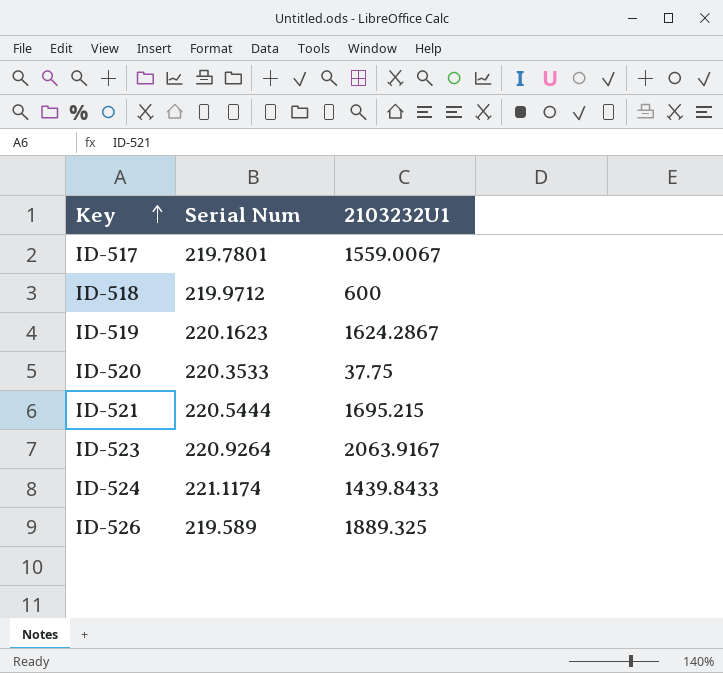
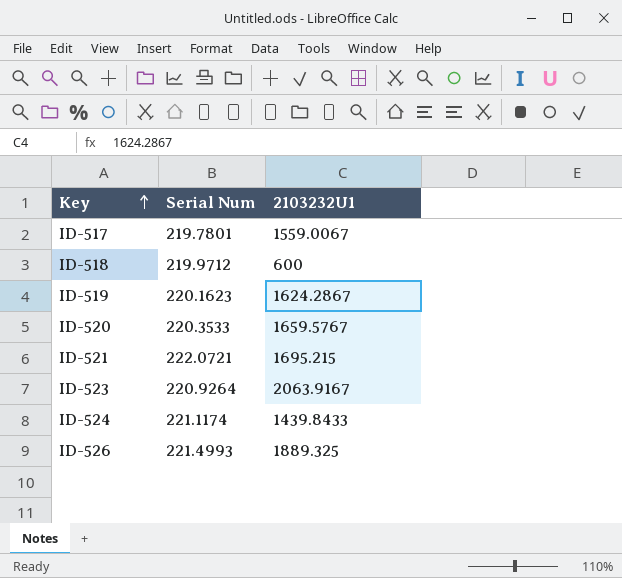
ID-520 | 2103232U1: 37.75 -> 1659.5767
ID-521 | Serial Num: 220.5444 -> 222.0721
ID-526 | Serial Num: 219.589 -> 221.4993

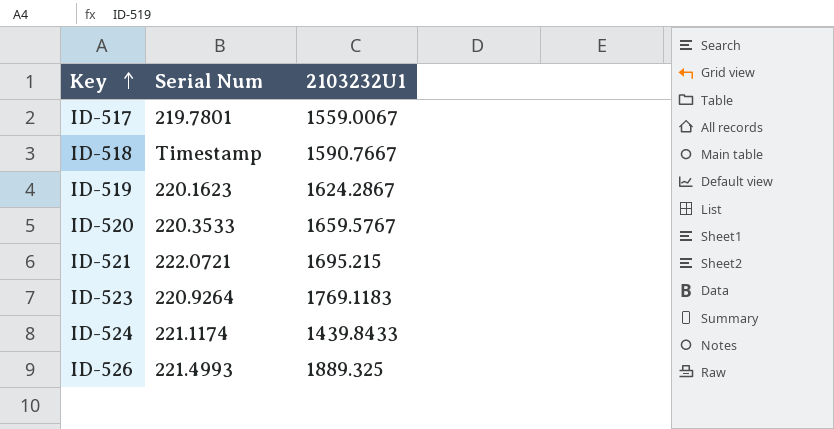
ID-518 | Serial Num: 219.9712 -> Timestamp
ID-518 | 2103232U1: 600 -> 1590.7667
ID-523 | 2103232U1: 2063.9167 -> 1769.1183

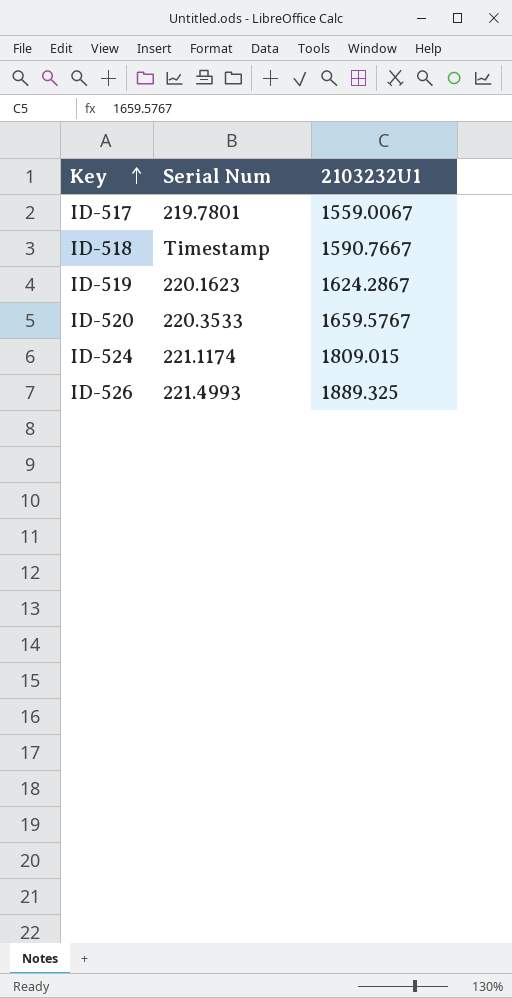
row ID-521: 222.0721 | 1695.215 -> none
row ID-523: 220.9264 | 1769.1183 -> none
ID-524 | 2103232U1: 1439.8433 -> 1809.015

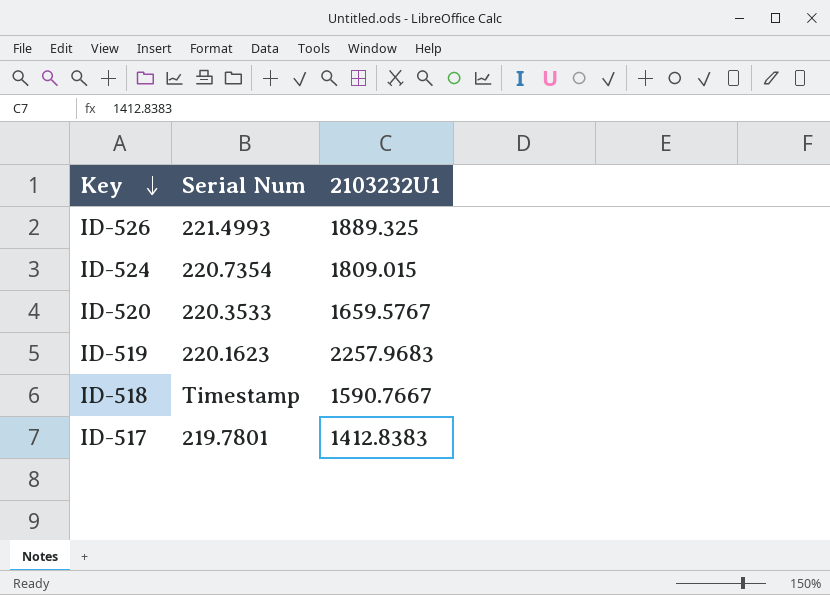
row order: Key ascending -> Key descending
ID-524 | Serial Num: 221.1174 -> 220.7354
ID-519 | 2103232U1: 1624.2867 -> 2257.9683
ID-517 | 2103232U1: 1559.0067 -> 1412.8383

